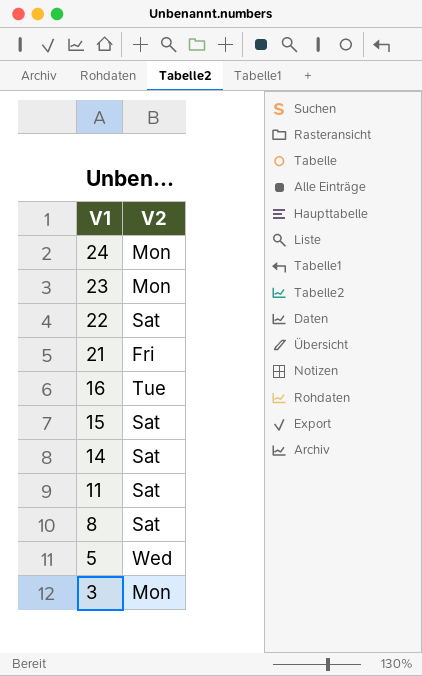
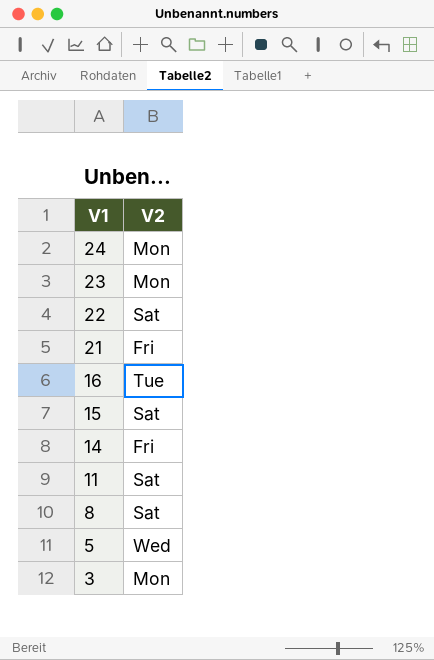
14 | V2: Sat -> Fri

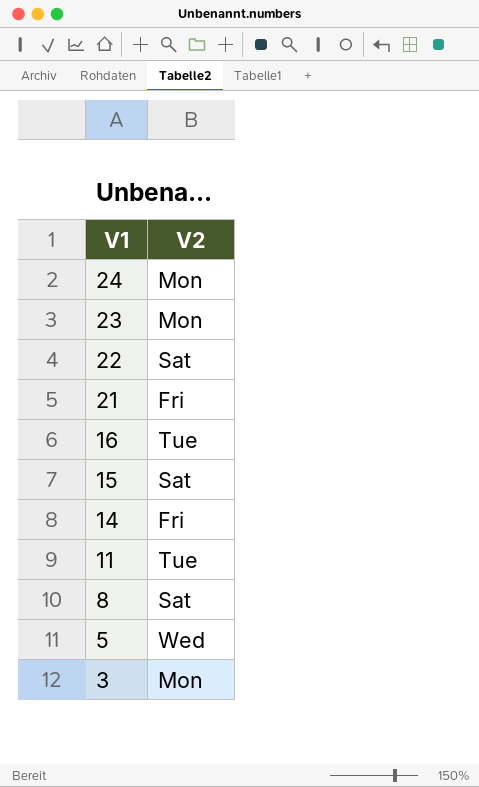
11 | V2: Sat -> Tue

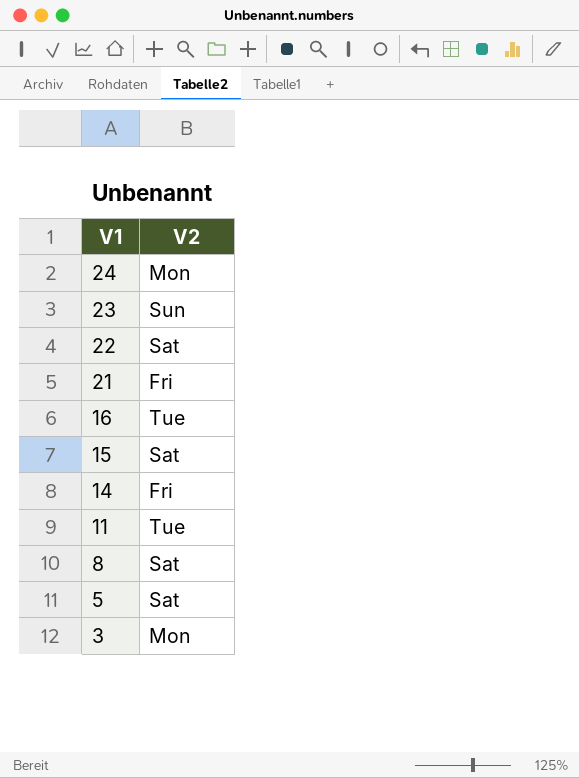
23 | V2: Mon -> Sun
5 | V2: Wed -> Sat

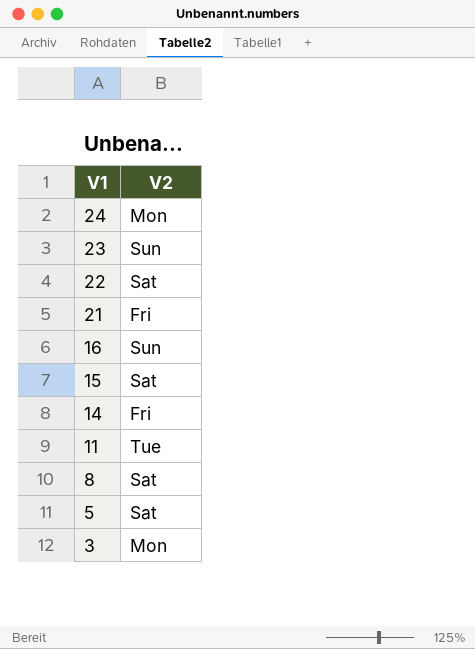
16 | V2: Tue -> Sun

